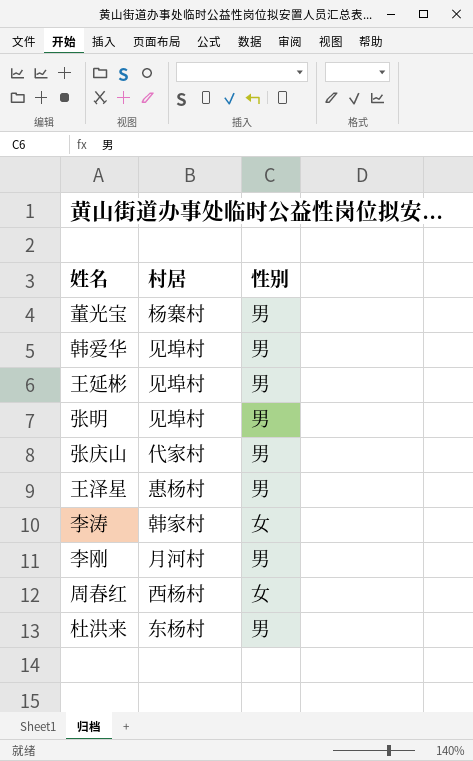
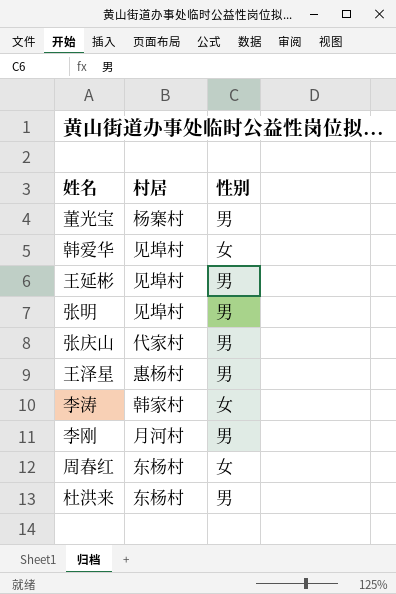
韩爱华 | 性别: 男 -> 女
周春红 | 村居: 西杨村 -> 东杨村

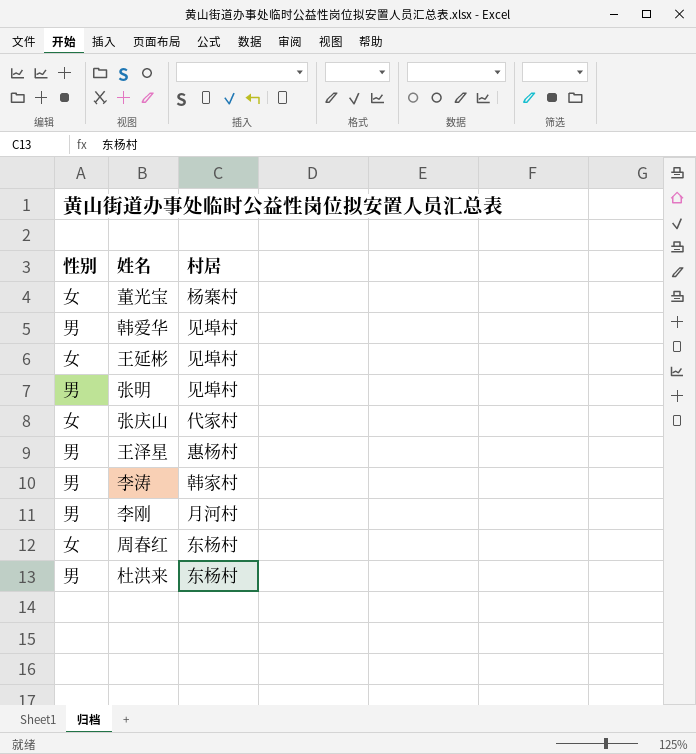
column 性别 | position: 3 -> 1
董光宝 | 性别: 男 -> 女
韩爱华 | 性别: 女 -> 男
王延彬 | 性别: 男 -> 女
张庆山 | 性别: 男 -> 女
李涛 | 性别: 女 -> 男

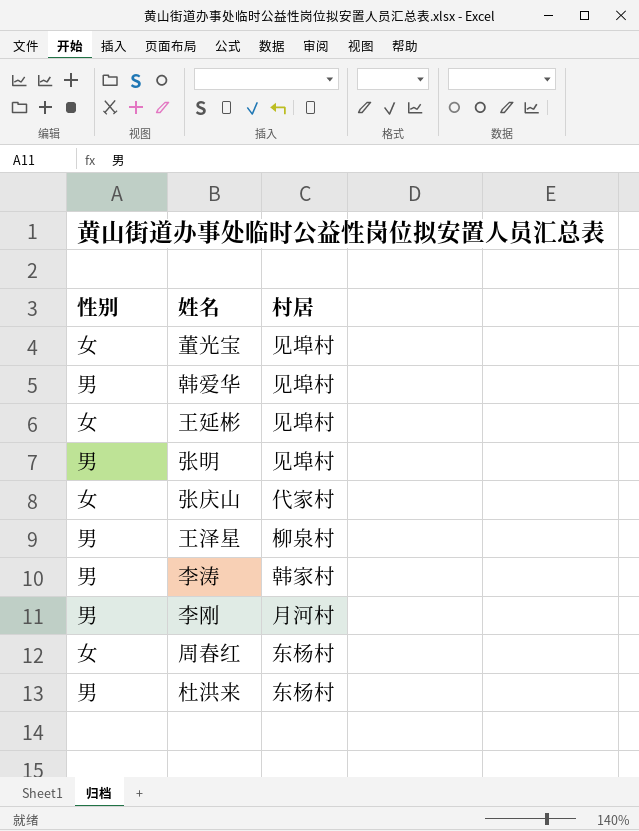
董光宝 | 村居: 杨寨村 -> 见埠村
王泽星 | 村居: 惠杨村 -> 柳泉村

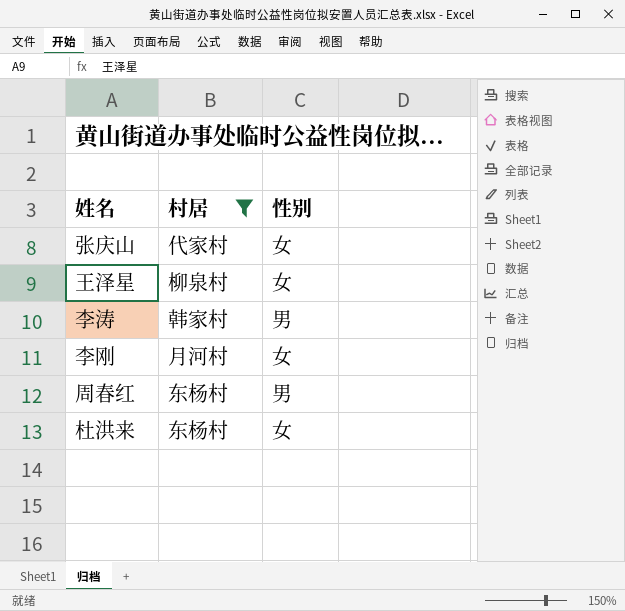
filter: none -> 村居 != 见埠村
column 性别 | position: 1 -> 3
王泽星 | 性别: 男 -> 女
李刚 | 性别: 男 -> 女
周春红 | 性别: 女 -> 男
杜洪来 | 性别: 男 -> 女

